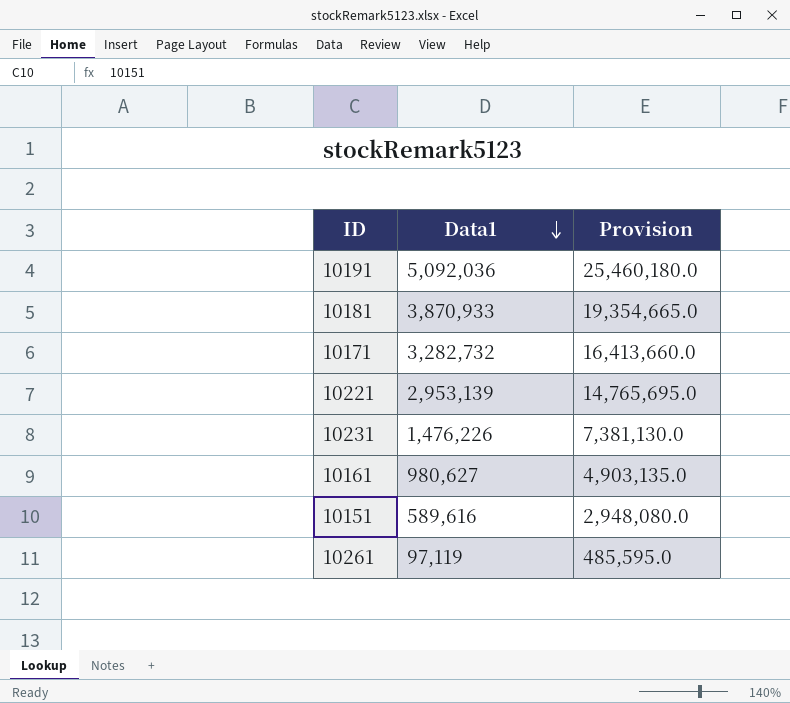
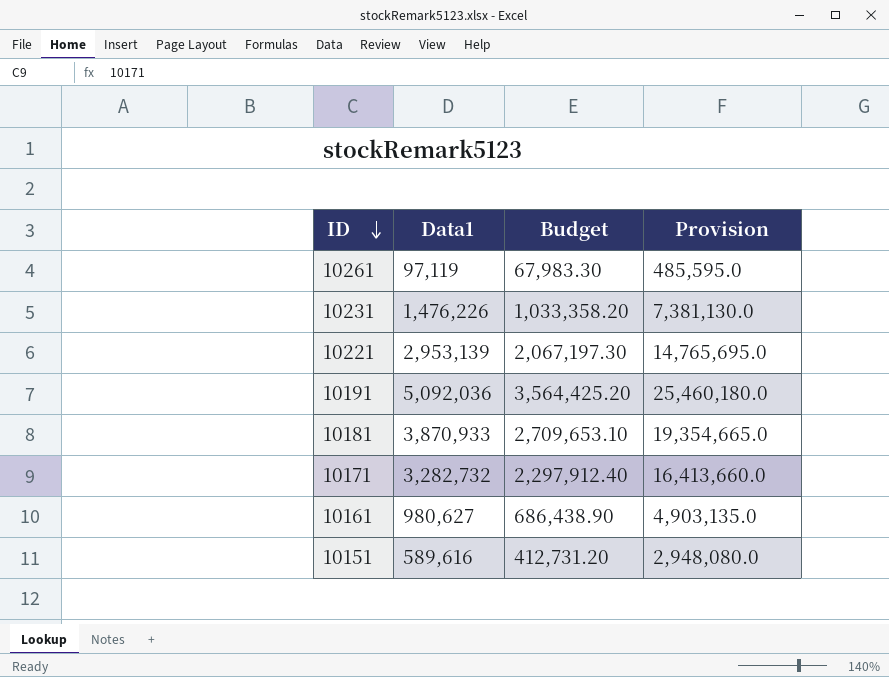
row order: Data1 descending -> ID descending
column Budget | formula: none -> [Data1] * 0.7

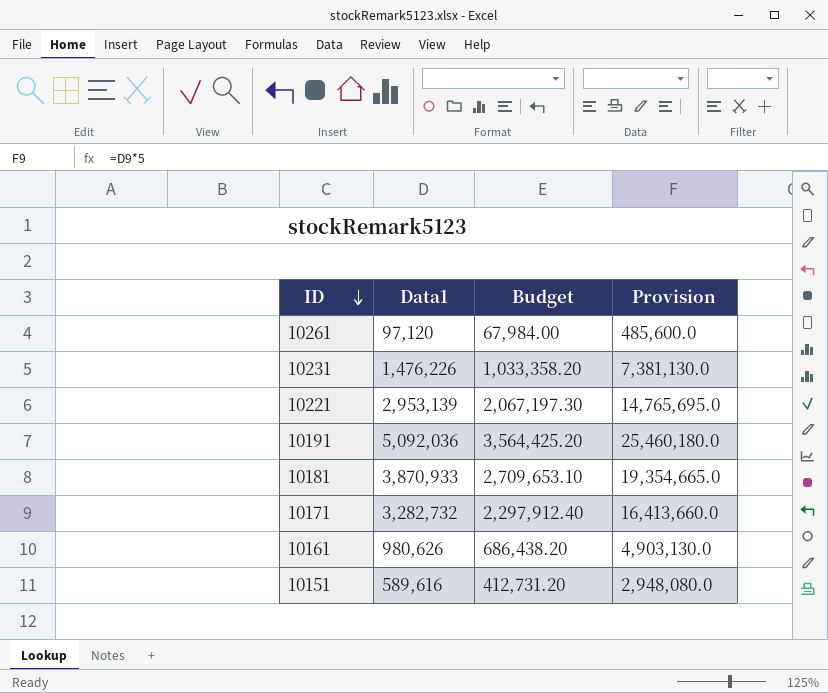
10261 | Data1: 97,119 -> 97,120
10261 | Budget: 67,983.30 -> 67,984.00
10261 | Provision: 485,595.0 -> 485,600.0
10161 | Data1: 980,627 -> 980,626
10161 | Budget: 686,438.90 -> 686,438.20
10161 | Provision: 4,903,135.0 -> 4,903,130.0

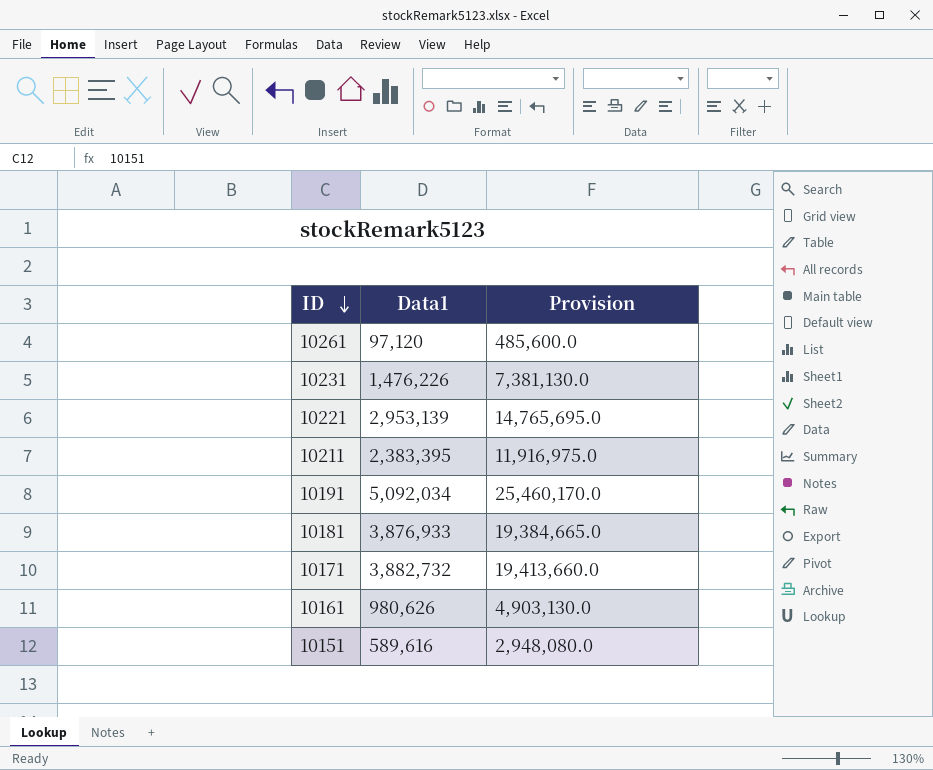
column Budget | formula: [Data1] * 0.7 -> none
row 10211: none -> 2,383,395 | 11,916,975.0
10191 | Data1: 5,092,036 -> 5,092,034
10191 | Provision: 25,460,180.0 -> 25,460,170.0
10181 | Data1: 3,870,933 -> 3,876,933
10181 | Provision: 19,354,665.0 -> 19,384,665.0
10171 | Data1: 3,282,732 -> 3,882,732
10171 | Provision: 16,413,660.0 -> 19,413,660.0

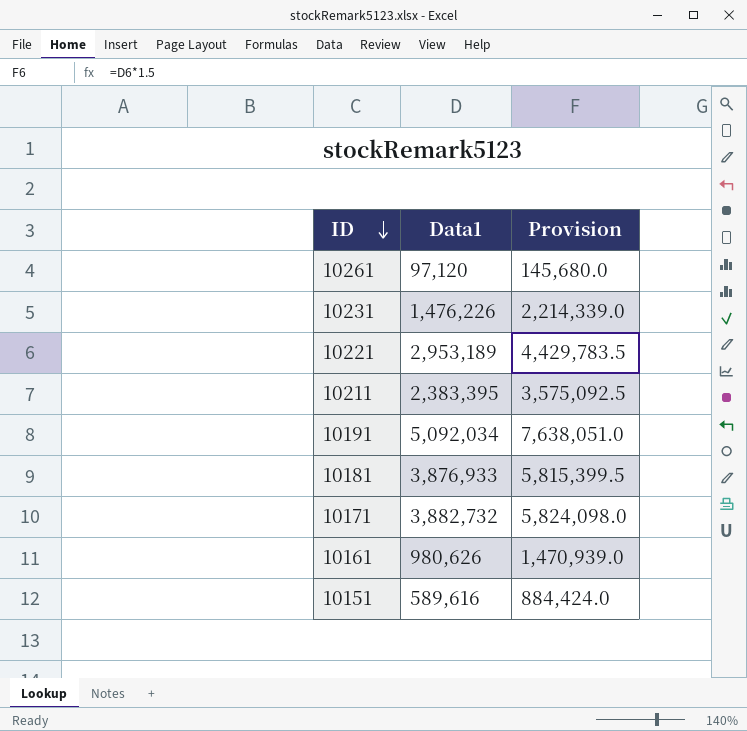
column Provision | formula: [Data1] * 5 -> [Data1] * 1.5
10221 | Data1: 2,953,139 -> 2,953,189

